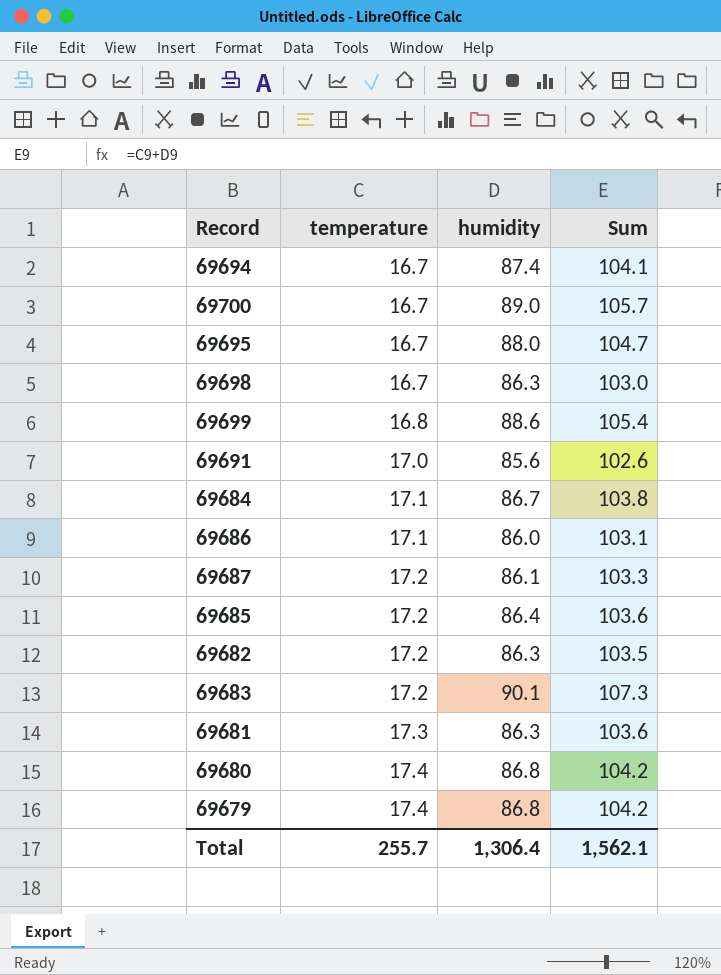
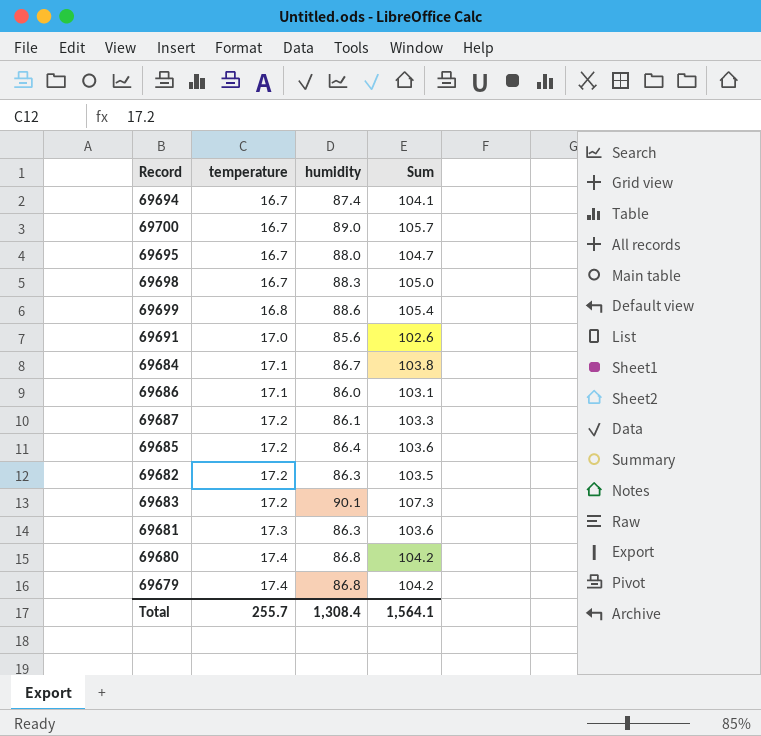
69698 | humidity: 86.3 -> 88.3
69698 | Sum: 103.0 -> 105.0
Total | humidity: 1,306.4 -> 1,308.4
Total | Sum: 1,562.1 -> 1,564.1

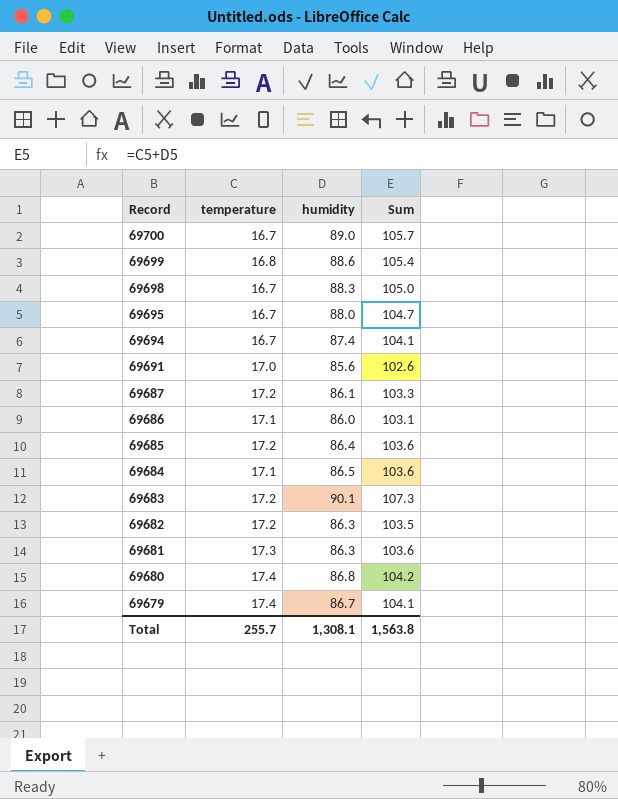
row order: temperature ascending -> Record descending
69684 | humidity: 86.7 -> 86.5
69684 | Sum: 103.8 -> 103.6
69679 | humidity: 86.8 -> 86.7
69679 | Sum: 104.2 -> 104.1
Total | humidity: 1,308.4 -> 1,308.1
Total | Sum: 1,564.1 -> 1,563.8

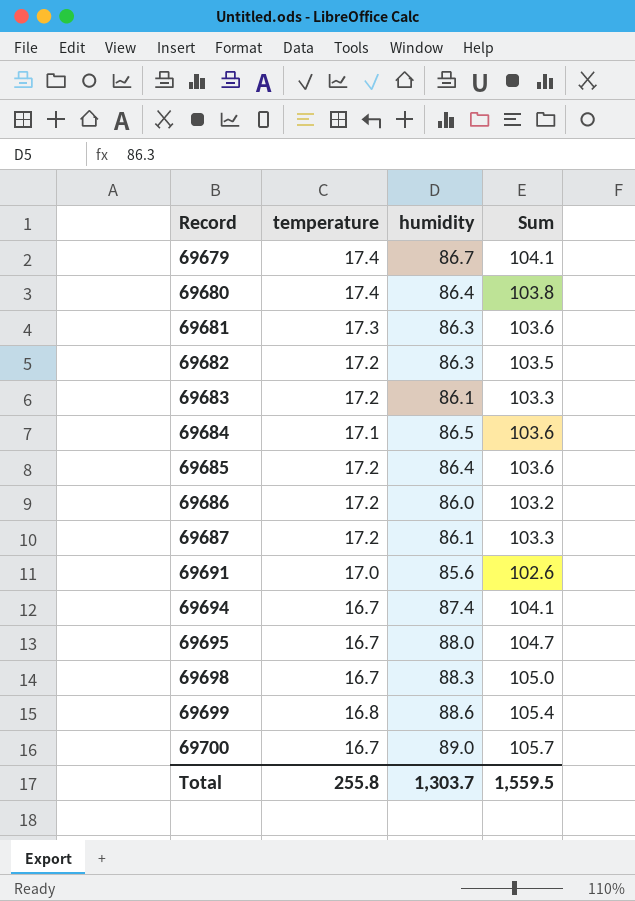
row order: Record descending -> Record ascending
69680 | humidity: 86.8 -> 86.4
69680 | Sum: 104.2 -> 103.8
69683 | humidity: 90.1 -> 86.1
69683 | Sum: 107.3 -> 103.3
69686 | temperature: 17.1 -> 17.2
69686 | Sum: 103.1 -> 103.2
Total | temperature: 255.7 -> 255.8
Total | humidity: 1,308.1 -> 1,303.7
Total | Sum: 1,563.8 -> 1,559.5

